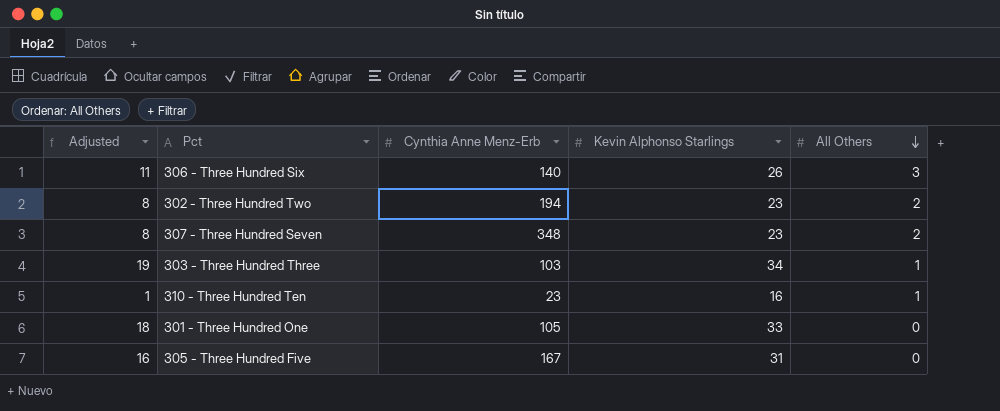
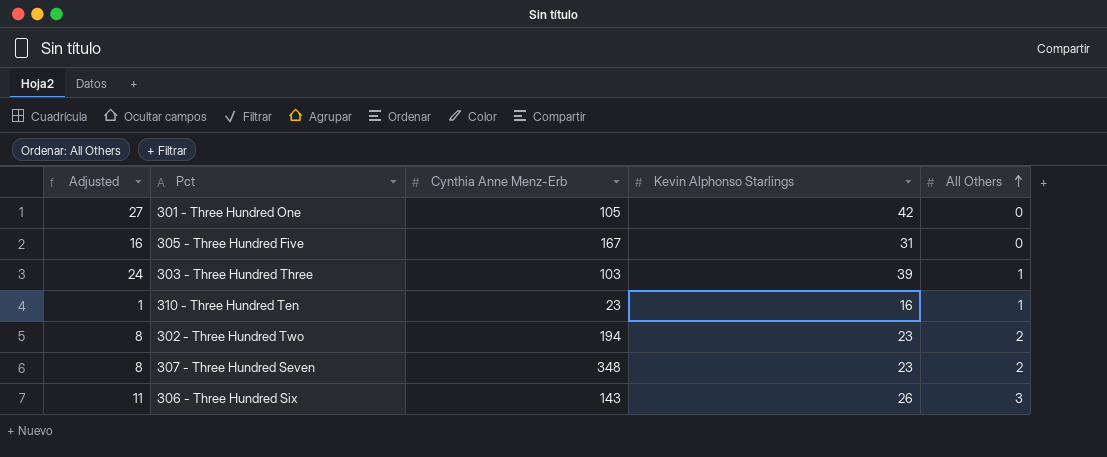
row order: All Others descending -> All Others ascending
301 - Three Hundred One | Adjusted: 18 -> 27
301 - Three Hundred One | Kevin Alphonso Starlings: 33 -> 42
303 - Three Hundred Three | Adjusted: 19 -> 24
303 - Three Hundred Three | Kevin Alphonso Starlings: 34 -> 39
306 - Three Hundred Six | Cynthia Anne Menz-Erb: 140 -> 143

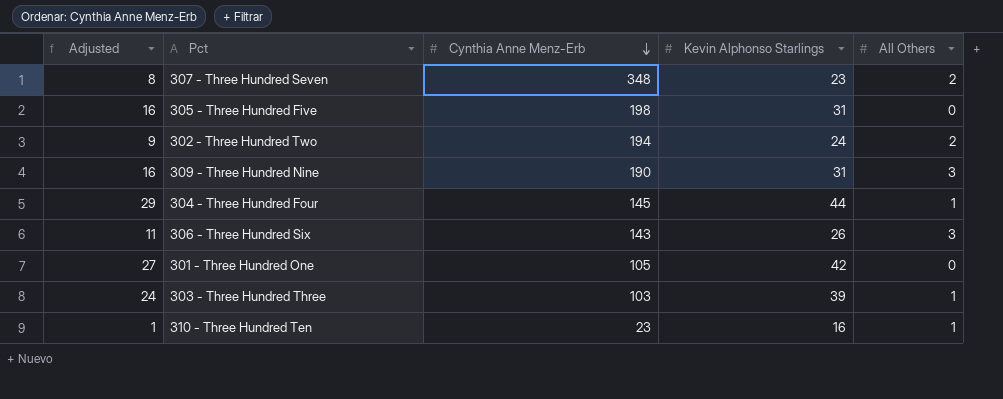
row order: All Others ascending -> Cynthia Anne Menz-Erb descending
305 - Three Hundred Five | Cynthia Anne Menz-Erb: 167 -> 198
302 - Three Hundred Two | Adjusted: 8 -> 9
302 - Three Hundred Two | Kevin Alphonso Starlings: 23 -> 24
row 309 - Three Hundred Nine: none -> 16 | 190 | 31 | 3
row 304 - Three Hundred Four: none -> 29 | 145 | 44 | 1

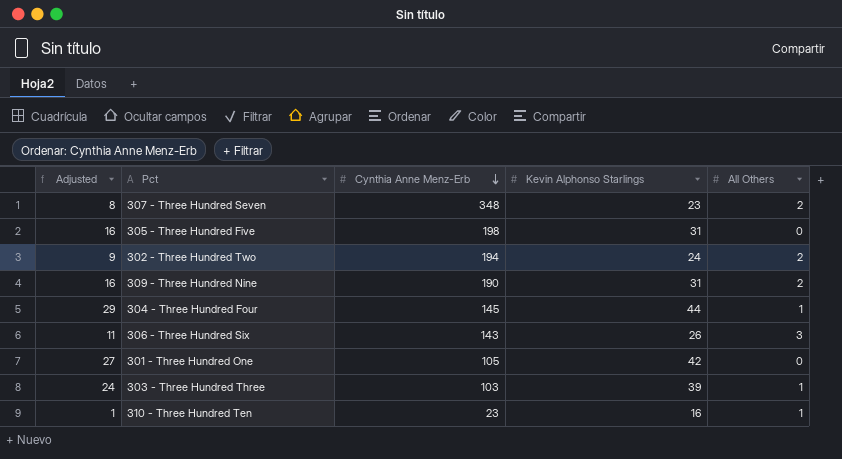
309 - Three Hundred Nine | All Others: 3 -> 2

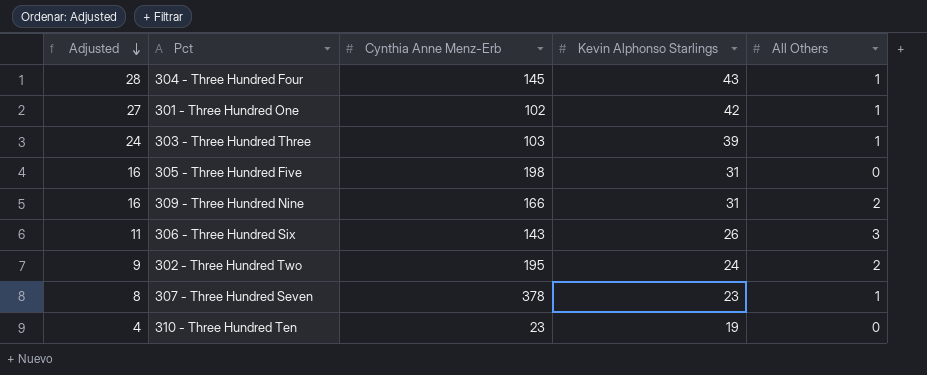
row order: Cynthia Anne Menz-Erb descending -> Adjusted descending
304 - Three Hundred Four | Adjusted: 29 -> 28
304 - Three Hundred Four | Kevin Alphonso Starlings: 44 -> 43
301 - Three Hundred One | Cynthia Anne Menz-Erb: 105 -> 102
301 - Three Hundred One | All Others: 0 -> 1
309 - Three Hundred Nine | Cynthia Anne Menz-Erb: 190 -> 166
302 - Three Hundred Two | Cynthia Anne Menz-Erb: 194 -> 195
307 - Three Hundred Seven | Cynthia Anne Menz-Erb: 348 -> 378
307 - Three Hundred Seven | All Others: 2 -> 1
310 - Three Hundred Ten | Adjusted: 1 -> 4
310 - Three Hundred Ten | Kevin Alphonso Starlings: 16 -> 19
310 - Three Hundred Ten | All Others: 1 -> 0

